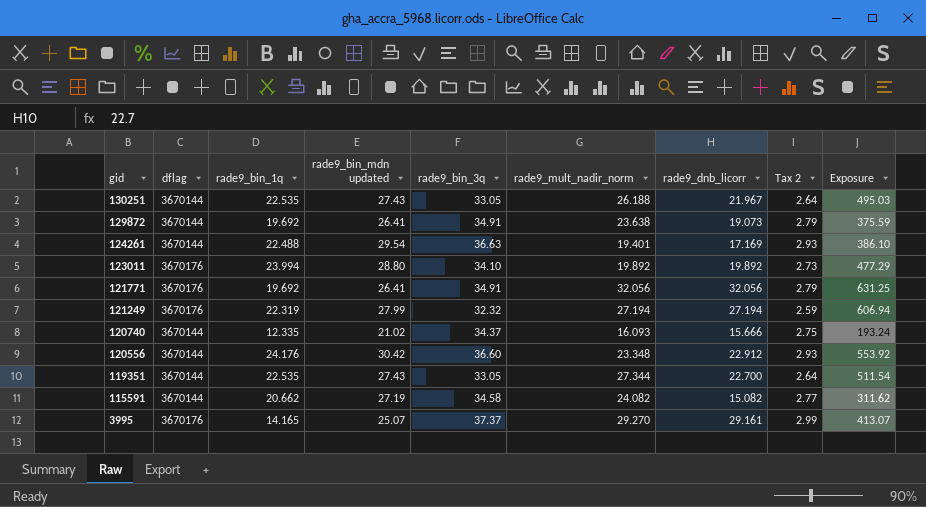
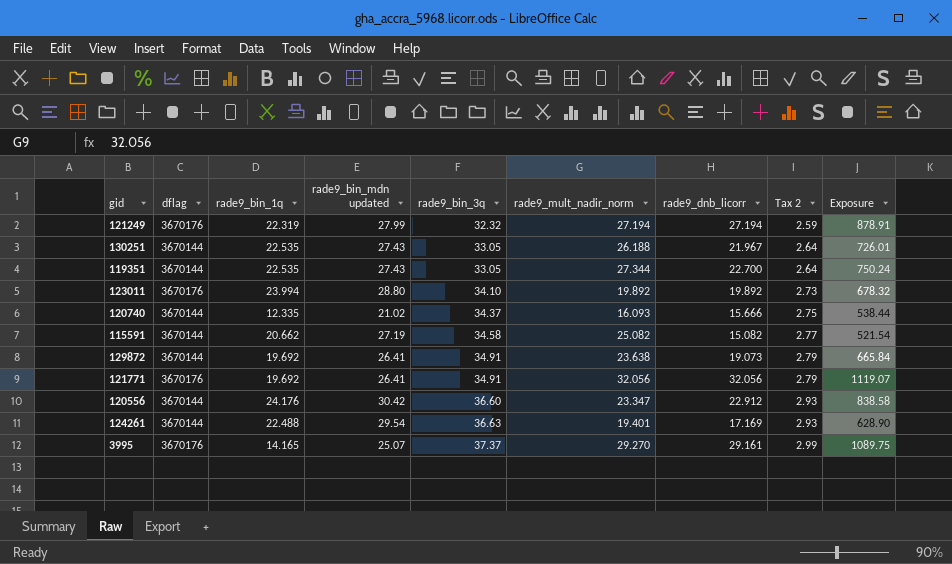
row order: gid descending -> rade9_bin_3q ascending
column Exposure | formula: [rade9_bin_1q] * [rade9_dnb_licorr] -> [rade9_bin_3q] * [rade9_dnb_licorr]
115591 | rade9_mult_nadir_norm: 24.082 -> 25.082
120556 | rade9_mult_nadir_norm: 23.348 -> 23.347

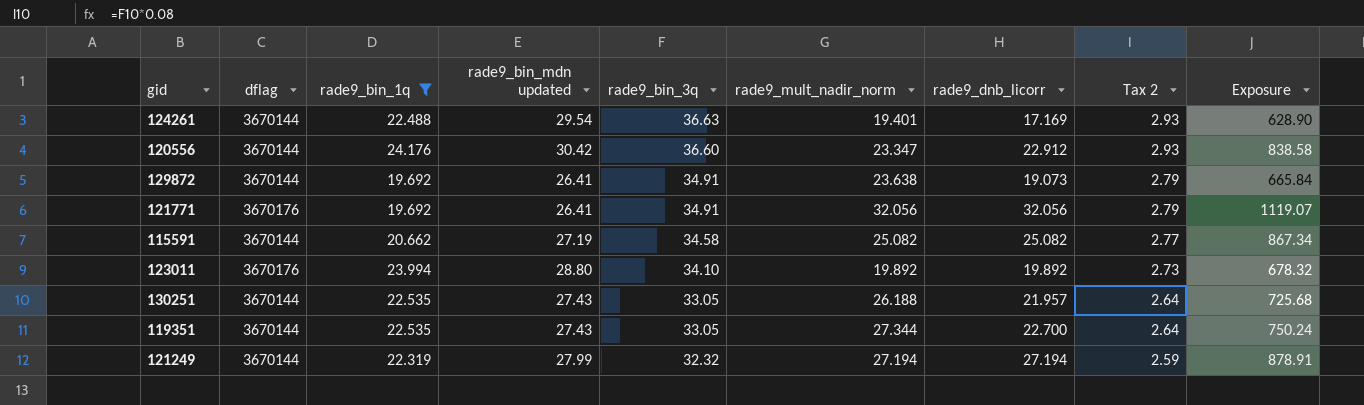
filter: none -> rade9_bin_1q >= 19.692
row order: rade9_bin_3q ascending -> rade9_bin_3q descending
115591 | rade9_dnb_licorr: 15.082 -> 25.082
115591 | Exposure: 521.54 -> 867.34
130251 | rade9_dnb_licorr: 21.967 -> 21.957
130251 | Exposure: 726.01 -> 725.68
121249 | dflag: 3670176 -> 3670144

